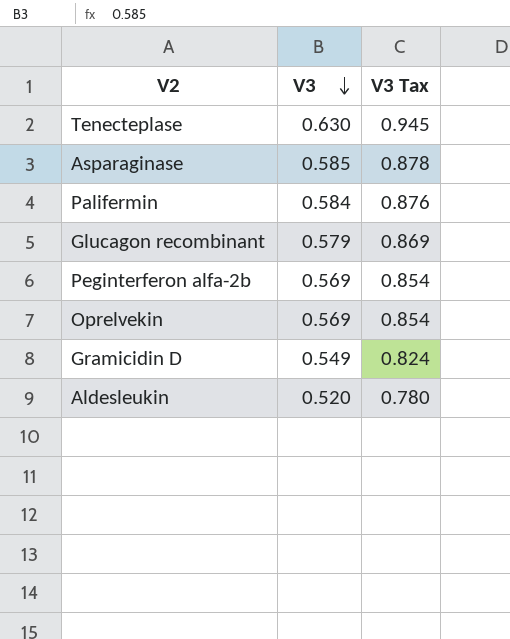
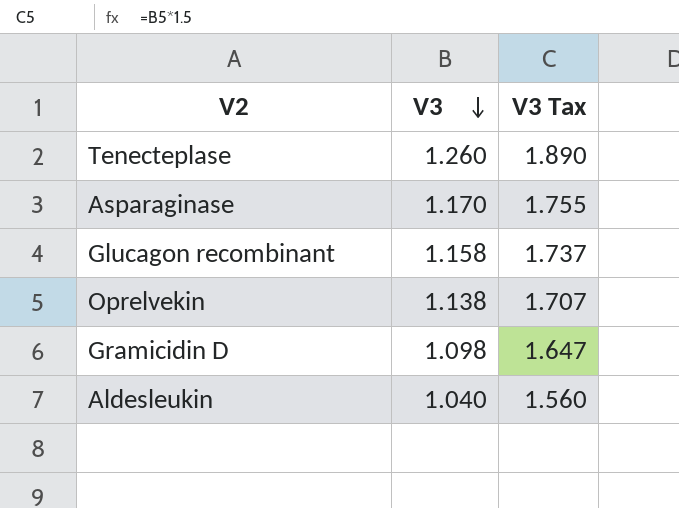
row Palifermin: 0.584 | 0.876 -> none
row Peginterferon alfa-2b: 0.569 | 0.854 -> none
Tenecteplase | V3: 0.630 -> 1.260
Tenecteplase | V3 Tax: 0.945 -> 1.890
Asparaginase | V3: 0.585 -> 1.170
Asparaginase | V3 Tax: 0.878 -> 1.755
Glucagon recombinant | V3: 0.579 -> 1.158
Glucagon recombinant | V3 Tax: 0.869 -> 1.737
Oprelvekin | V3: 0.569 -> 1.138
Oprelvekin | V3 Tax: 0.854 -> 1.707
Gramicidin D | V3: 0.549 -> 1.098
Gramicidin D | V3 Tax: 0.824 -> 1.647
Aldesleukin | V3: 0.520 -> 1.040
Aldesleukin | V3 Tax: 0.780 -> 1.560

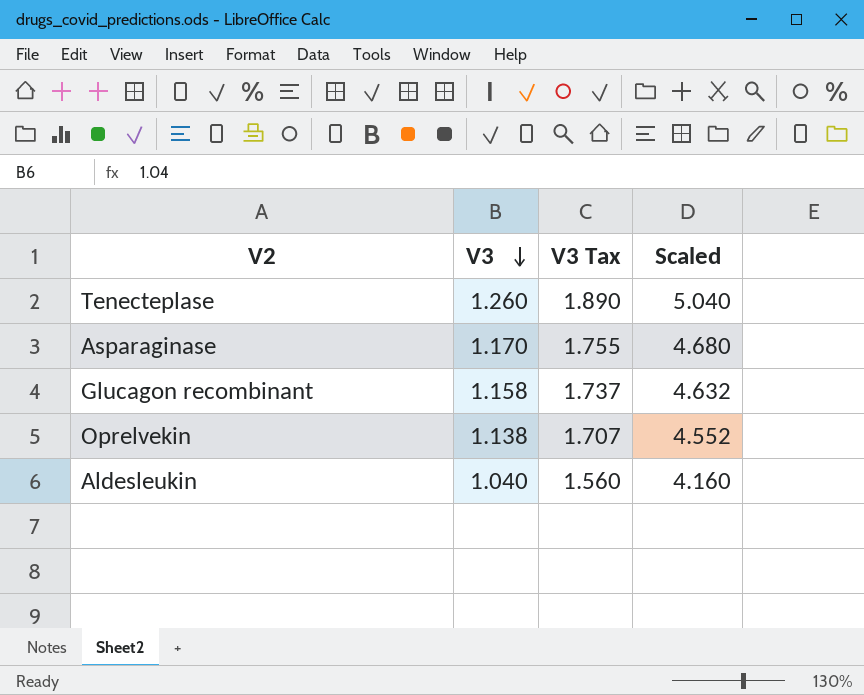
column Scaled | formula: none -> [V3] * 4
row Gramicidin D: 1.098 | 1.647 -> none

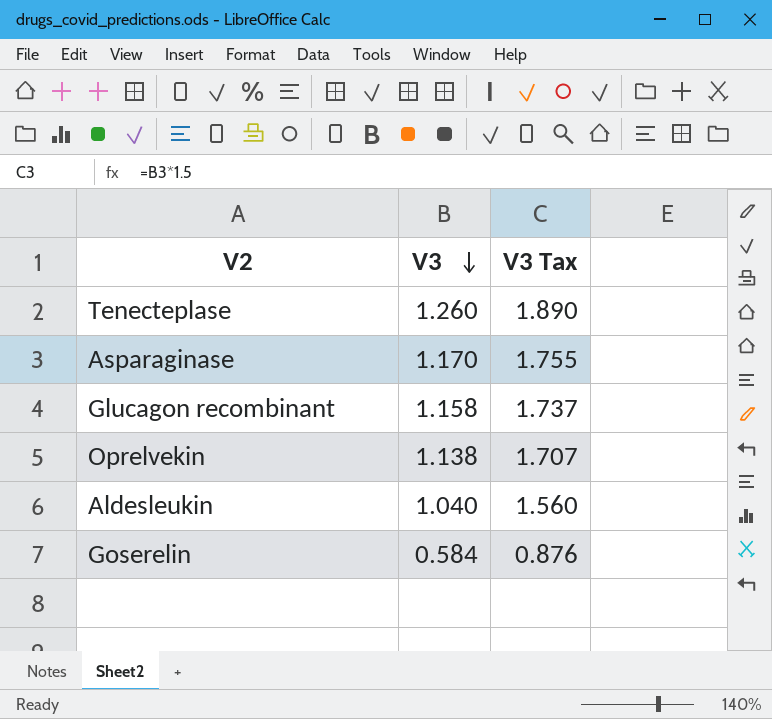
column Scaled | formula: [V3] * 4 -> none
row Goserelin: none -> 0.584 | 0.876

